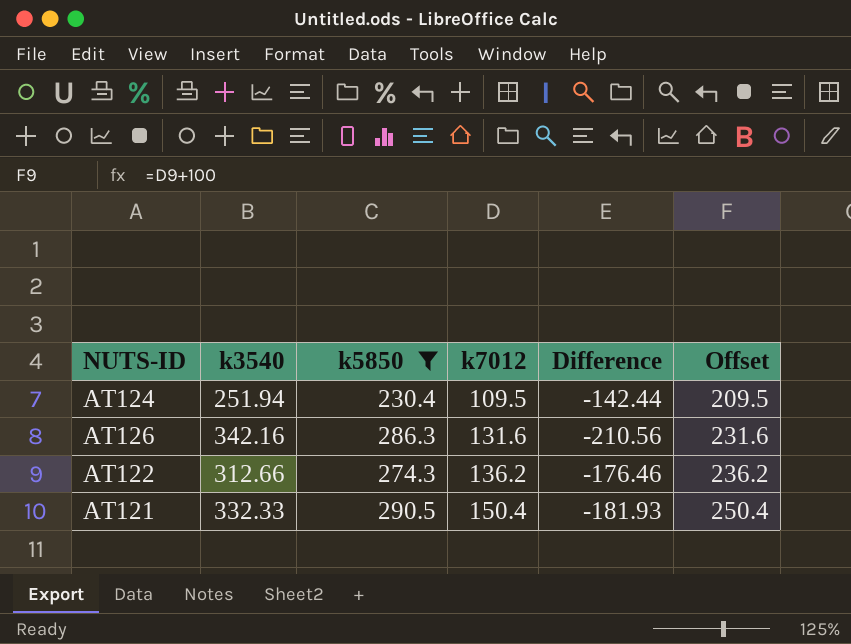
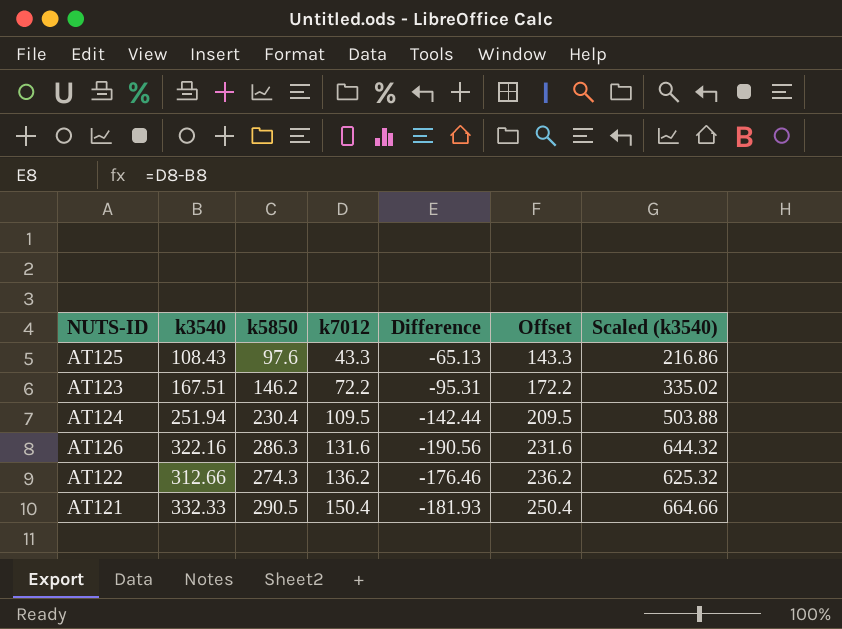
filter: k5850 >= 230.4 -> none
column Scaled (k3540) | formula: none -> [k3540] * 2
AT126 | k3540: 342.16 -> 322.16
AT126 | Difference: -210.56 -> -190.56

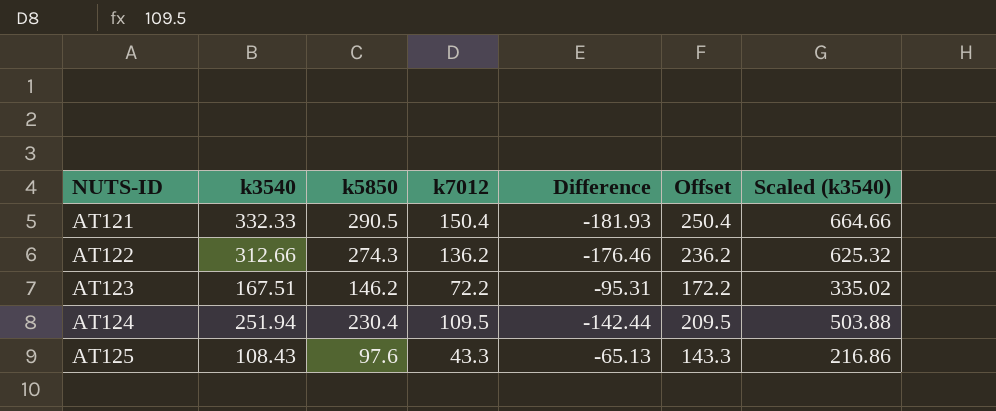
row order: k7012 ascending -> NUTS-ID ascending
row AT126: 322.16 | 286.3 | 131.6 | -190.56 | 231.6 | 644.32 -> none

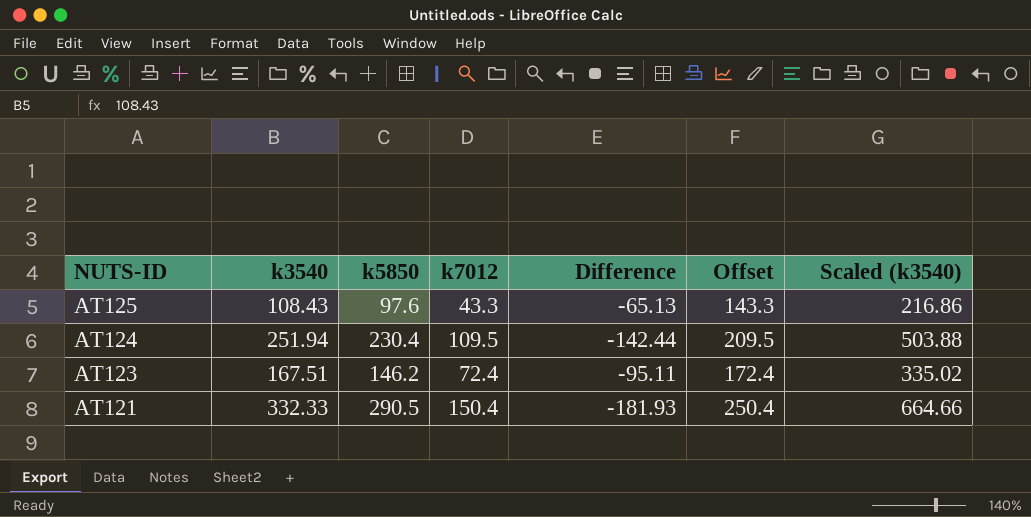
row order: NUTS-ID ascending -> NUTS-ID descending
row AT122: 312.66 | 274.3 | 136.2 | -176.46 | 236.2 | 625.32 -> none
AT123 | k7012: 72.2 -> 72.4
AT123 | Difference: -95.31 -> -95.11
AT123 | Offset: 172.2 -> 172.4

